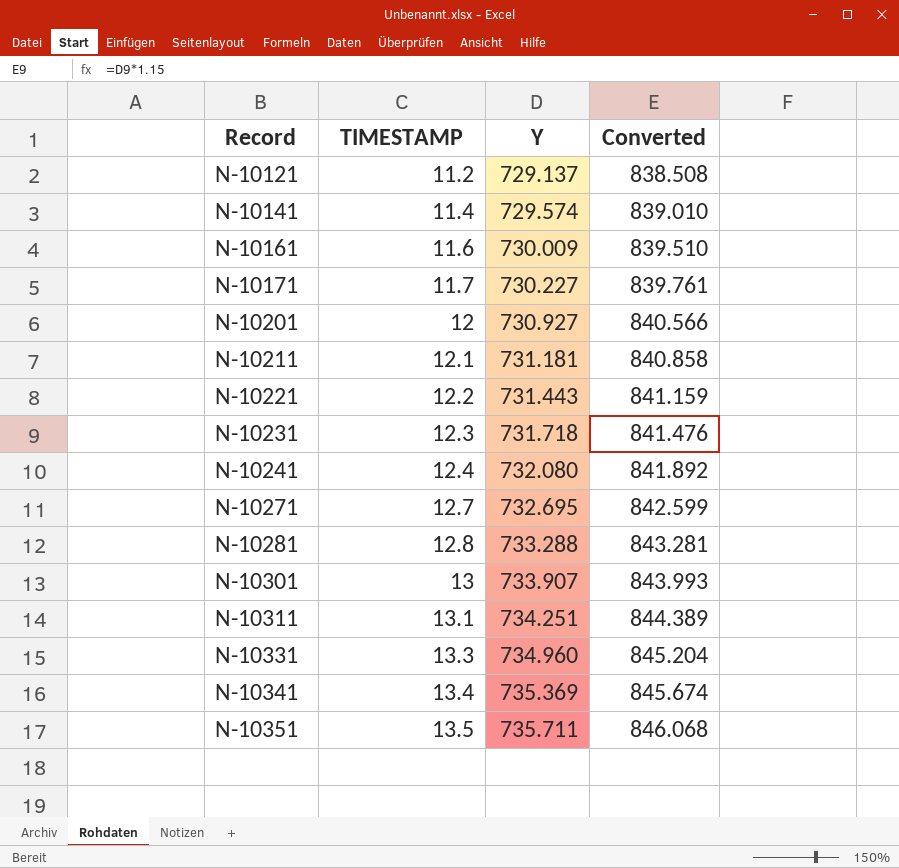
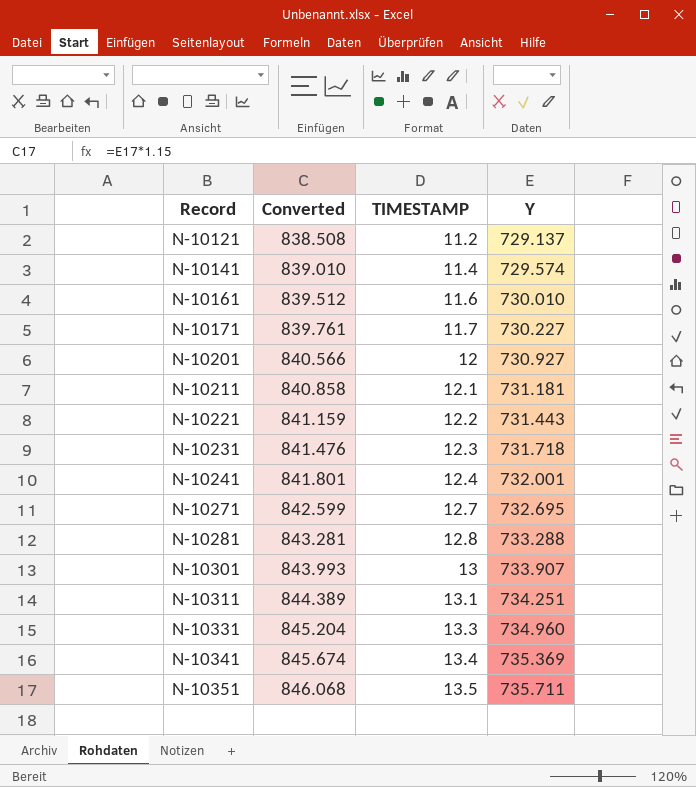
column Converted | position: 4 -> 2
N-10161 | Converted: 839.510 -> 839.512
N-10161 | Y: 730.009 -> 730.010
N-10241 | Converted: 841.892 -> 841.801
N-10241 | Y: 732.080 -> 732.001

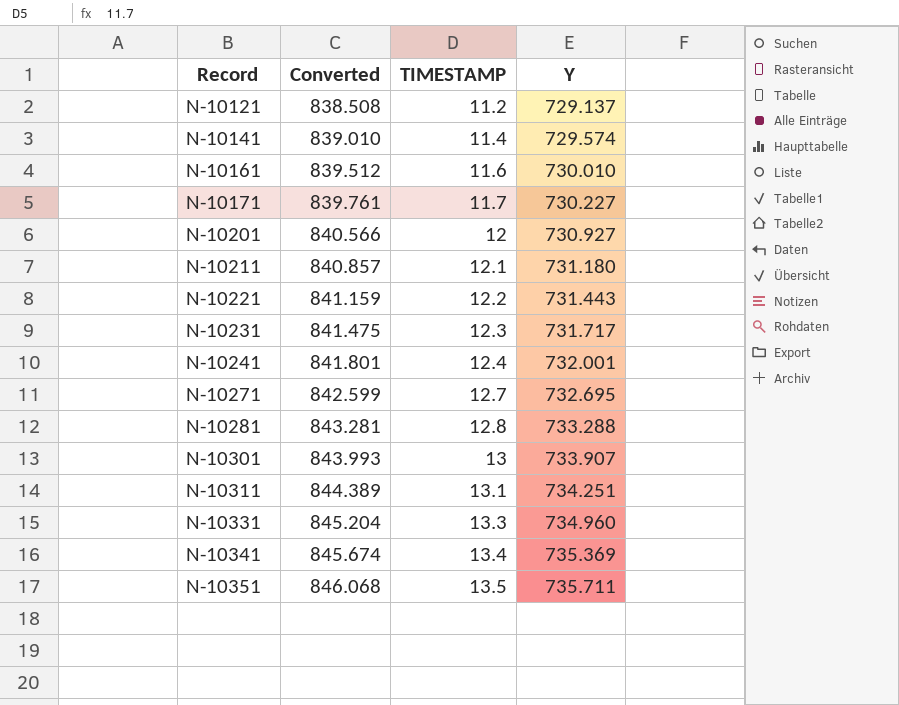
N-10211 | Converted: 840.858 -> 840.857
N-10211 | Y: 731.181 -> 731.180
N-10231 | Converted: 841.476 -> 841.475
N-10231 | Y: 731.718 -> 731.717

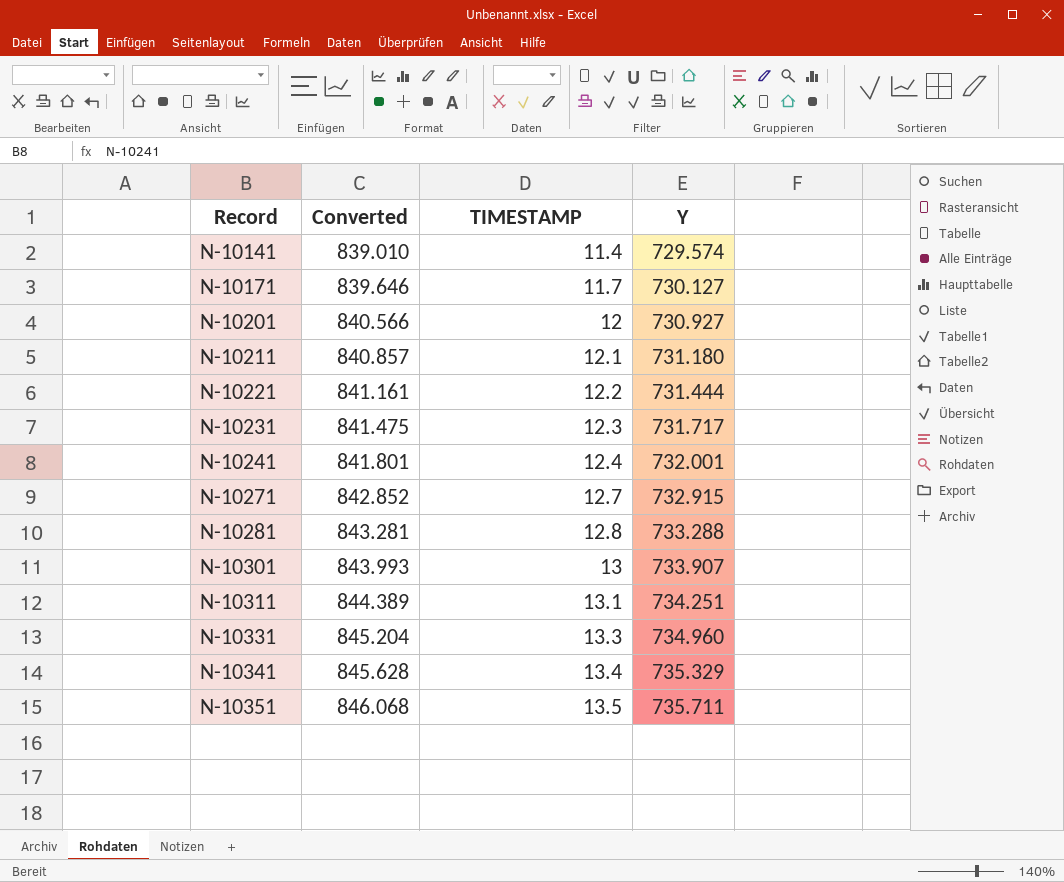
row N-10121: 838.508 | 11.2 | 729.137 -> none
row N-10161: 839.512 | 11.6 | 730.010 -> none
N-10171 | Converted: 839.761 -> 839.646
N-10171 | Y: 730.227 -> 730.127
N-10221 | Converted: 841.159 -> 841.161
N-10221 | Y: 731.443 -> 731.444
N-10271 | Converted: 842.599 -> 842.852
N-10271 | Y: 732.695 -> 732.915
N-10341 | Converted: 845.674 -> 845.628
N-10341 | Y: 735.369 -> 735.329

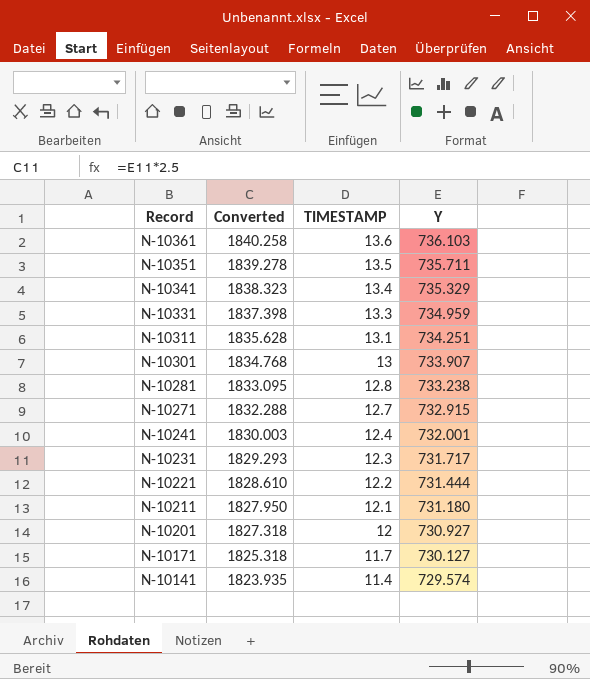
row order: Record ascending -> Record descending
column Converted | formula: [Y] * 1.15 -> [Y] * 2.5
row N-10361: none -> 1840.258 | 13.6 | 736.103
N-10331 | Y: 734.960 -> 734.959
N-10281 | Y: 733.288 -> 733.238

